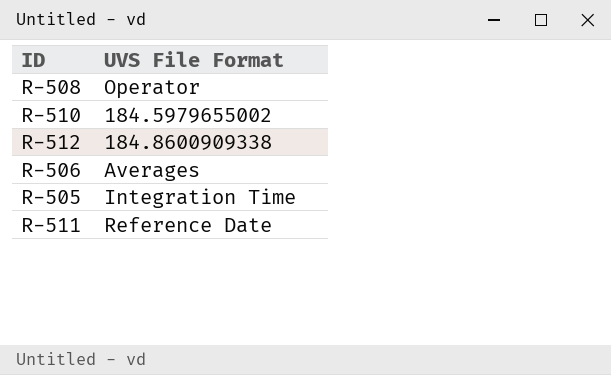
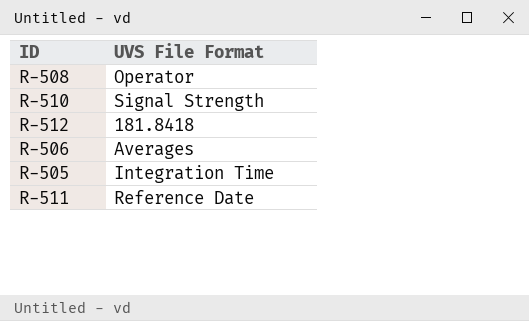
R-510 | UVS File Format: 184.5979655002 -> Signal Strength
R-512 | UVS File Format: 184.8600909338 -> 181.8418

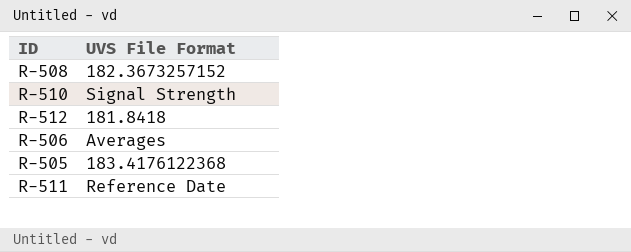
R-508 | UVS File Format: Operator -> 182.3673257152
R-505 | UVS File Format: Integration Time -> 183.4176122368

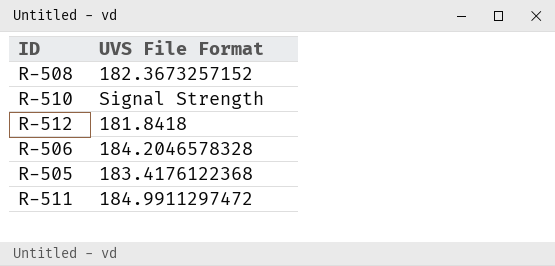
R-506 | UVS File Format: Averages -> 184.2046578328
R-511 | UVS File Format: Reference Date -> 184.9911297472

